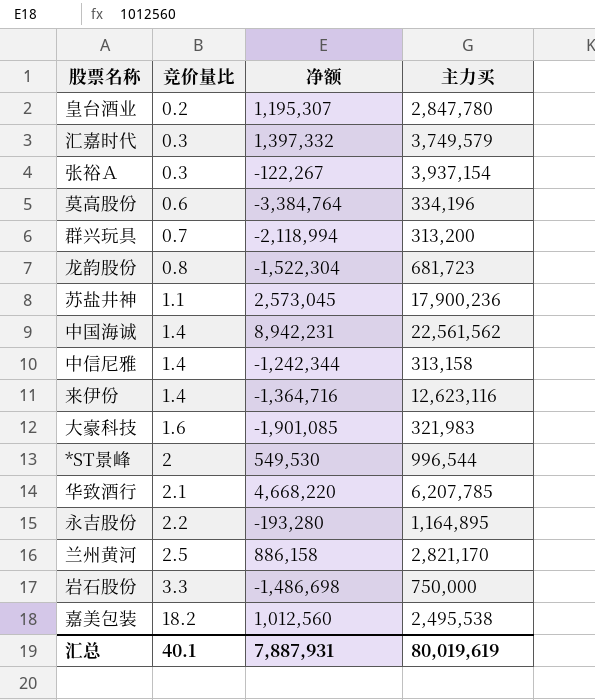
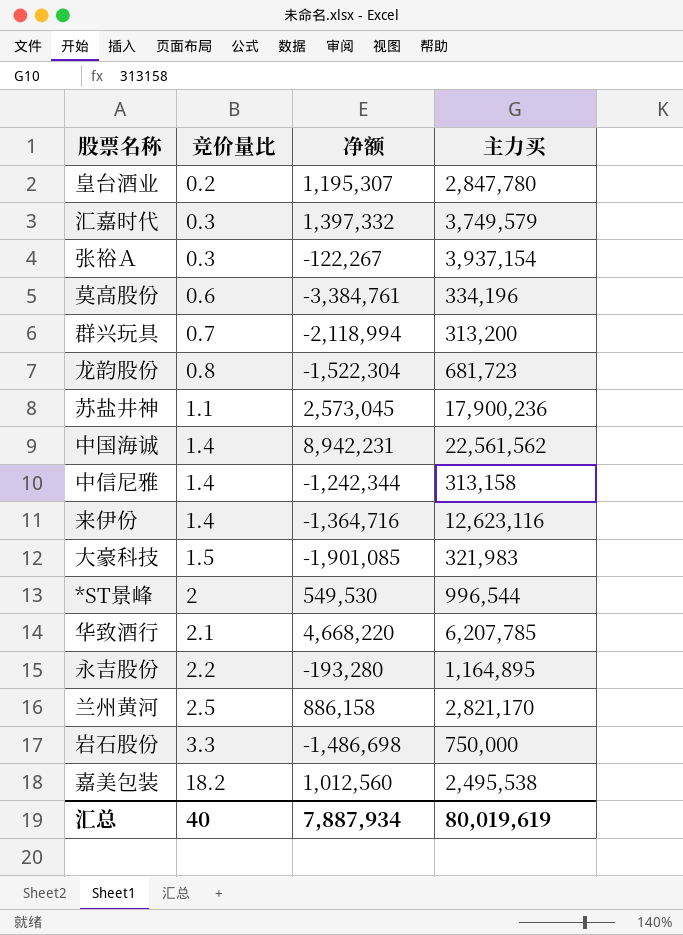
莫高股份 | 净额: -3,384,764 -> -3,384,761
大豪科技 | 竞价量比: 1.6 -> 1.5
汇总 | 竞价量比: 40.1 -> 40
汇总 | 净额: 7,887,931 -> 7,887,934

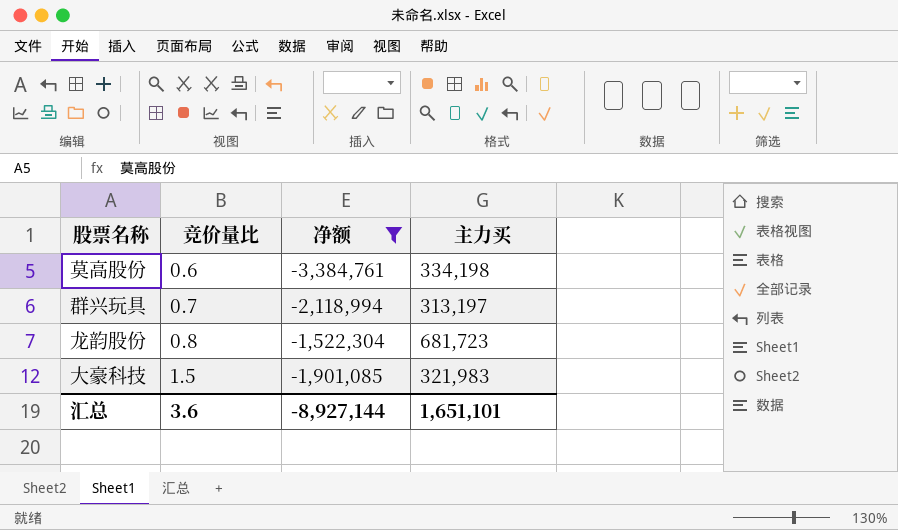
filter: none -> 净额 <= -1,522,304
莫高股份 | 主力买: 334,196 -> 334,198
群兴玩具 | 主力买: 313,200 -> 313,197
汇总 | 竞价量比: 40 -> 3.6
汇总 | 净额: 7,887,934 -> -8,927,144
汇总 | 主力买: 80,019,619 -> 1,651,101

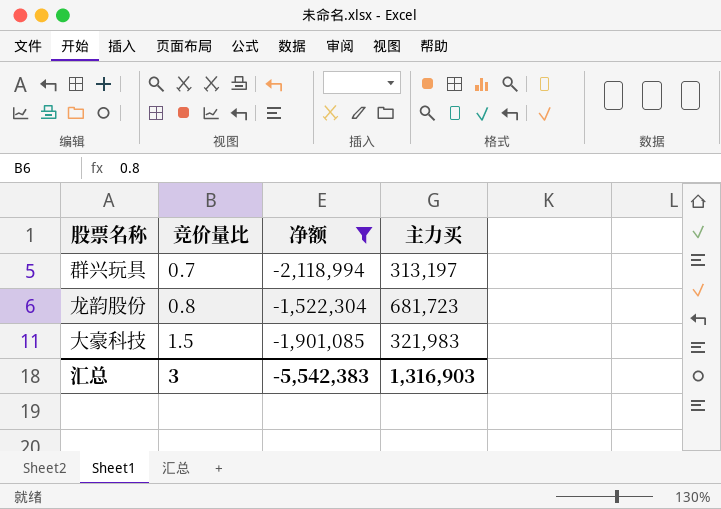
row 莫高股份: 0.6 | -3,384,761 | 334,198 -> none
汇总 | 竞价量比: 3.6 -> 3
汇总 | 净额: -8,927,144 -> -5,542,383
汇总 | 主力买: 1,651,101 -> 1,316,903

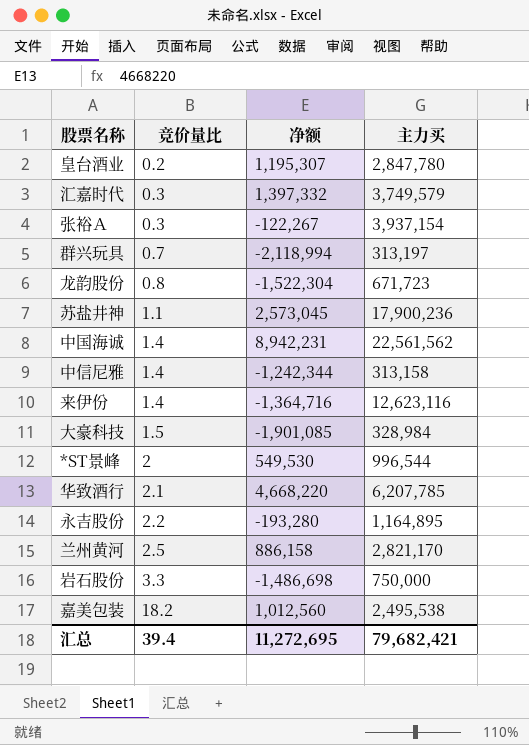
filter: 净额 <= -1,522,304 -> none
龙韵股份 | 主力买: 681,723 -> 671,723
大豪科技 | 主力买: 321,983 -> 328,984
汇总 | 竞价量比: 3 -> 39.4
汇总 | 净额: -5,542,383 -> 11,272,695
汇总 | 主力买: 1,316,903 -> 79,682,421

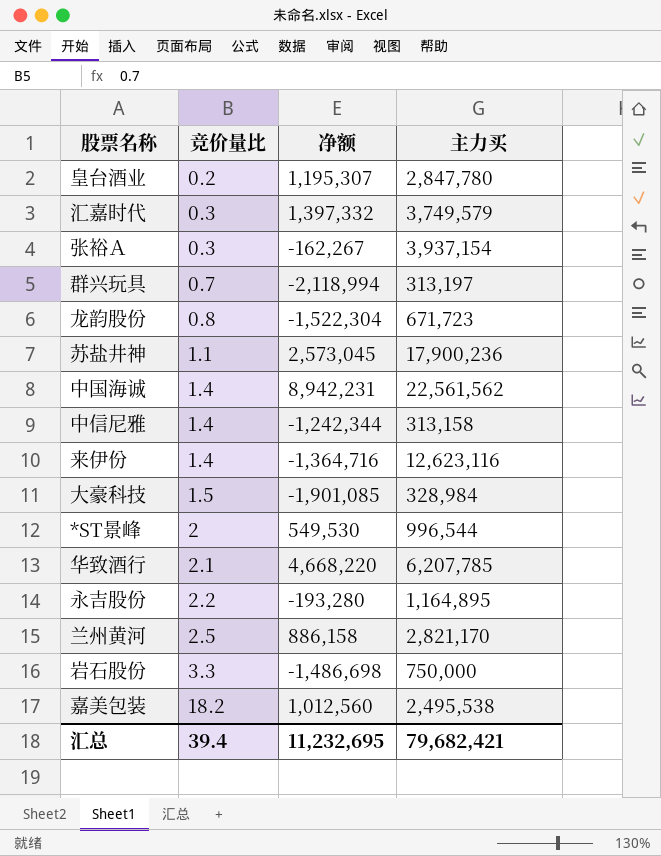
张裕Ａ | 净额: -122,267 -> -162,267
汇总 | 净额: 11,272,695 -> 11,232,695

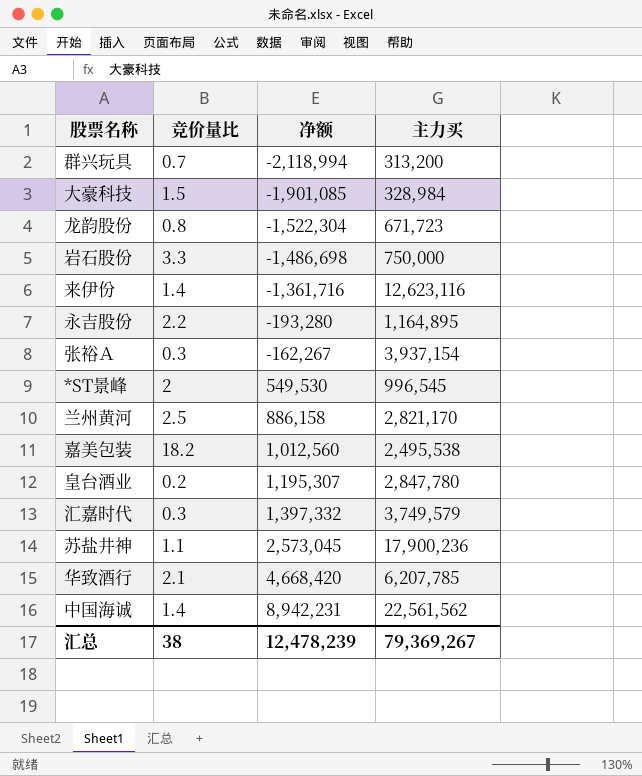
row order: 竞价量比 ascending -> 净额 ascending
row 中信尼雅: 1.4 | -1,242,344 | 313,158 -> none
群兴玩具 | 主力买: 313,197 -> 313,200
来伊份 | 净额: -1,364,716 -> -1,361,716
*ST景峰 | 主力买: 996,544 -> 996,545
华致酒行 | 净额: 4,668,220 -> 4,668,420
汇总 | 竞价量比: 39.4 -> 38
汇总 | 净额: 11,232,695 -> 12,478,239
汇总 | 主力买: 79,682,421 -> 79,369,267

